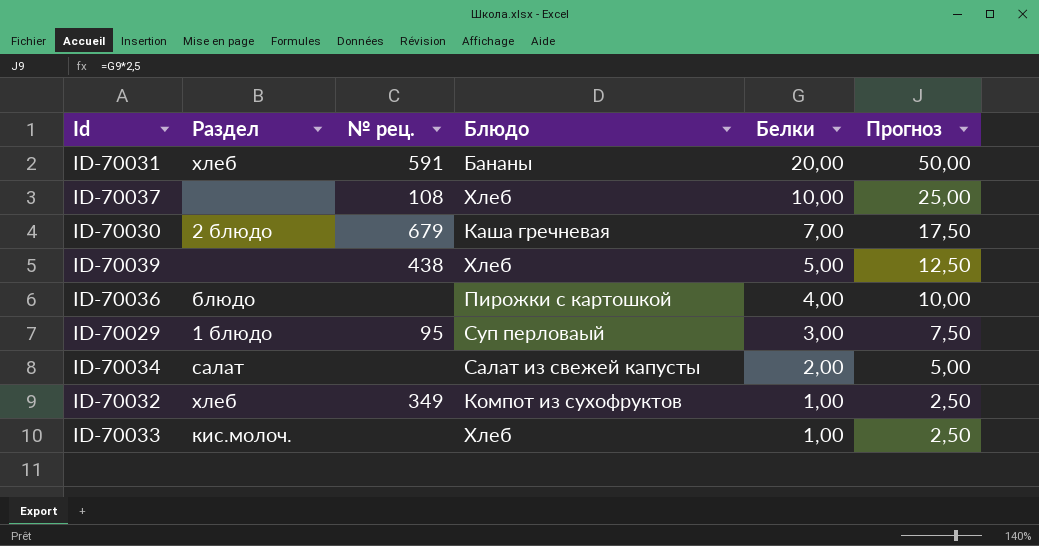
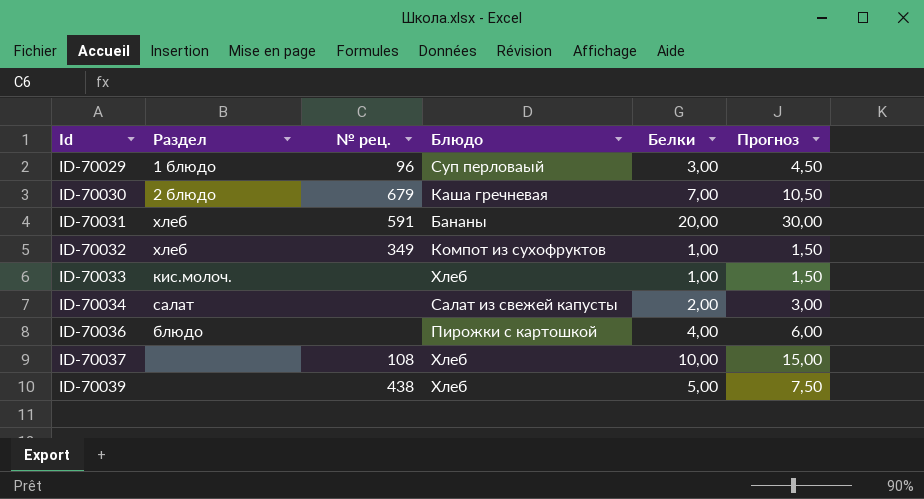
row order: Белки descending -> Id ascending
column Прогноз | formula: [Белки] * 2,5 -> [Белки] * 1,5
ID-70029 | № рец.: 95 -> 96

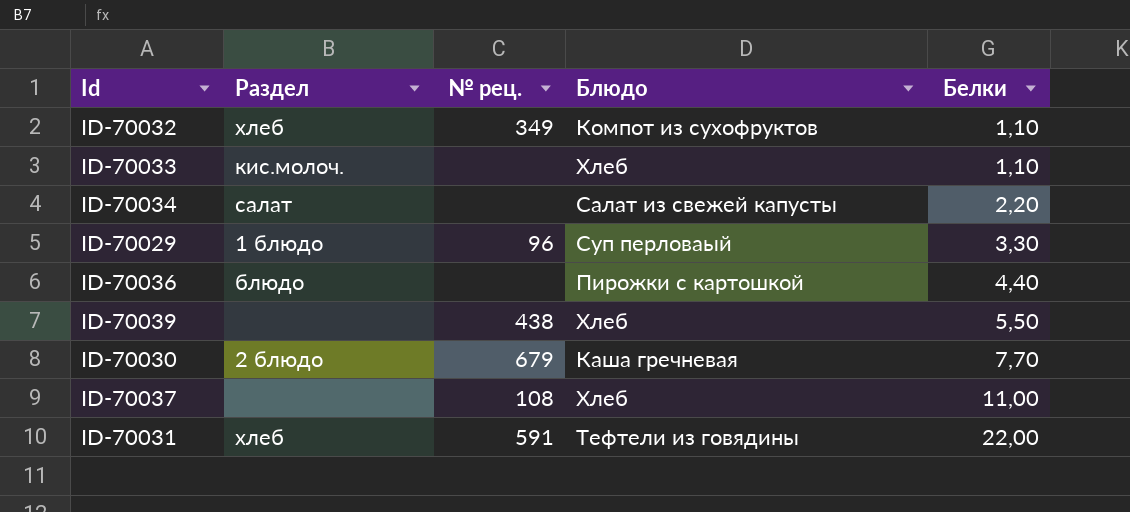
row order: Id ascending -> Белки ascending
column Прогноз | formula: [Белки] * 1,5 -> none
ID-70032 | Белки: 1,00 -> 1,10
ID-70033 | Белки: 1,00 -> 1,10
ID-70034 | Белки: 2,00 -> 2,20
ID-70029 | Белки: 3,00 -> 3,30
ID-70036 | Белки: 4,00 -> 4,40
ID-70039 | Белки: 5,00 -> 5,50
ID-70030 | Белки: 7,00 -> 7,70
ID-70037 | Белки: 10,00 -> 11,00
ID-70031 | Блюдо: Бананы -> Тефтели из говядины
ID-70031 | Белки: 20,00 -> 22,00

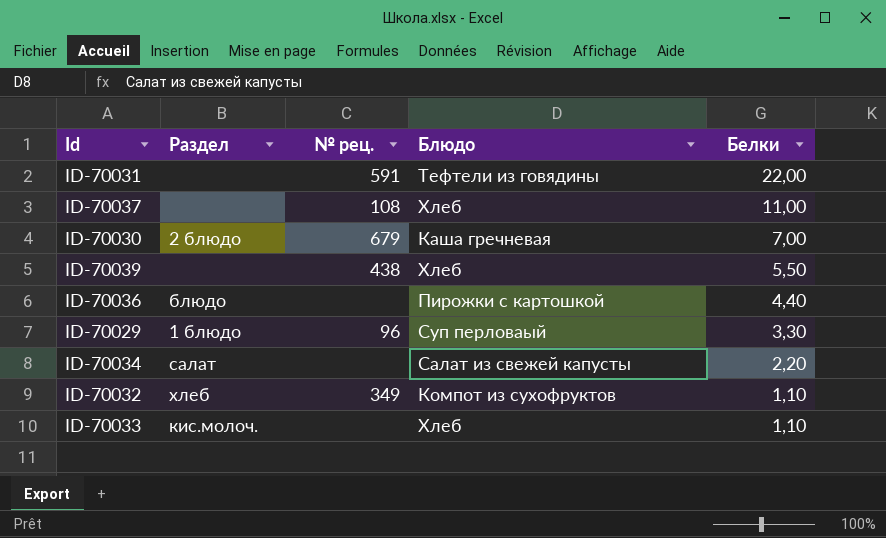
row order: Белки ascending -> Белки descending
ID-70031 | Раздел: хлеб -> none
ID-70030 | Белки: 7,70 -> 7,00

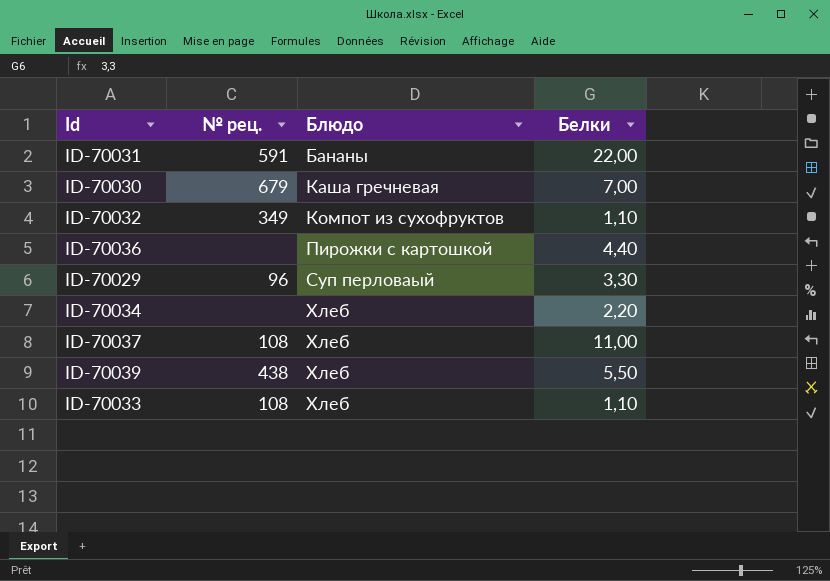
row order: Белки descending -> Блюдо ascending
column Раздел | position: 2 -> none
ID-70031 | Блюдо: Тефтели из говядины -> Бананы
ID-70034 | Блюдо: Салат из свежей капусты -> Хлеб
ID-70033 | № рец.: none -> 108

